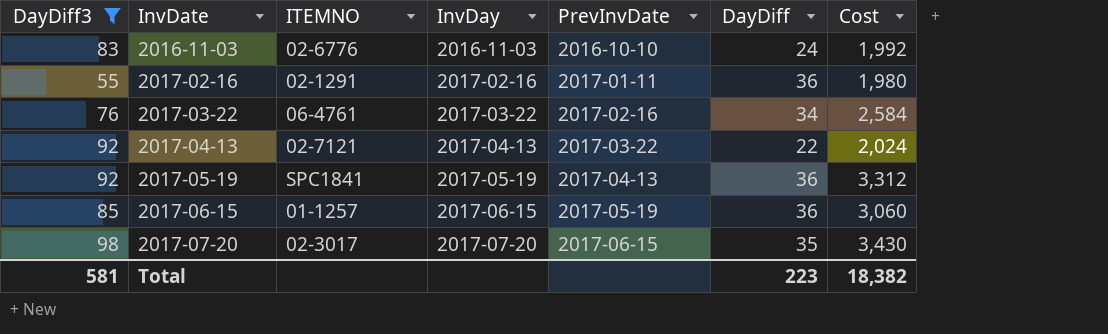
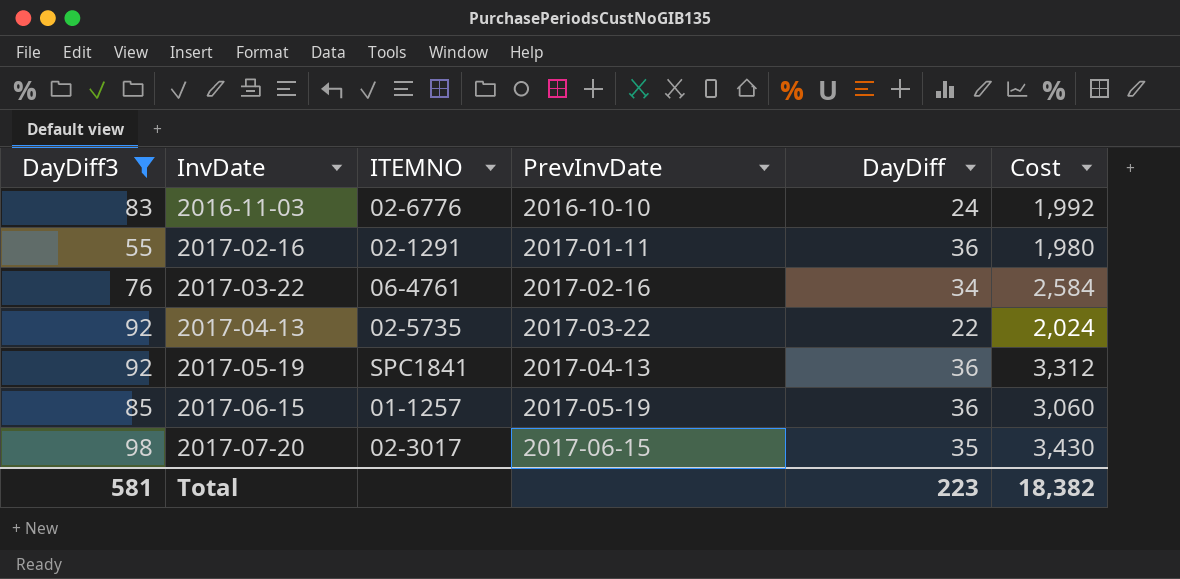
column InvDay | position: 4 -> none
2017-04-13 | ITEMNO: 02-7121 -> 02-5735

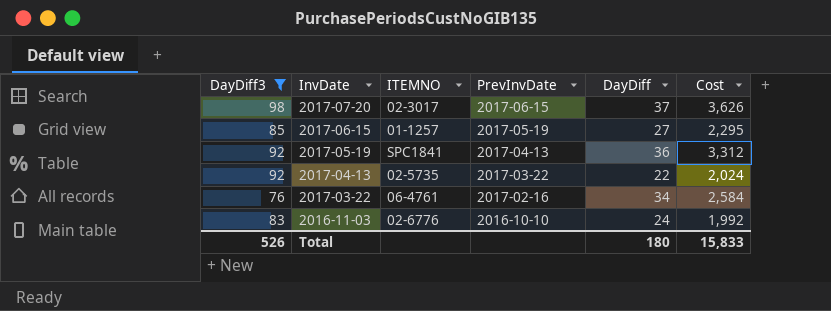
row order: InvDate ascending -> InvDate descending
row 2017-02-16: 55 | 02-1291 | 2017-01-11 | 36 | 1,980 -> none
2017-07-20 | DayDiff: 35 -> 37
2017-07-20 | Cost: 3,430 -> 3,626
2017-06-15 | DayDiff: 36 -> 27
2017-06-15 | Cost: 3,060 -> 2,295
Total | DayDiff3: 581 -> 526
Total | DayDiff: 223 -> 180
Total | Cost: 18,382 -> 15,833

